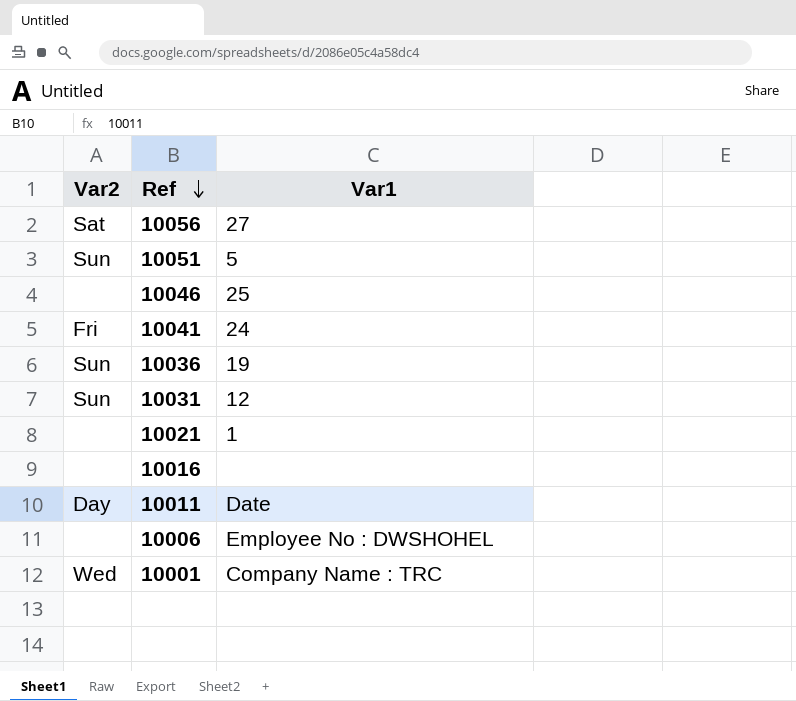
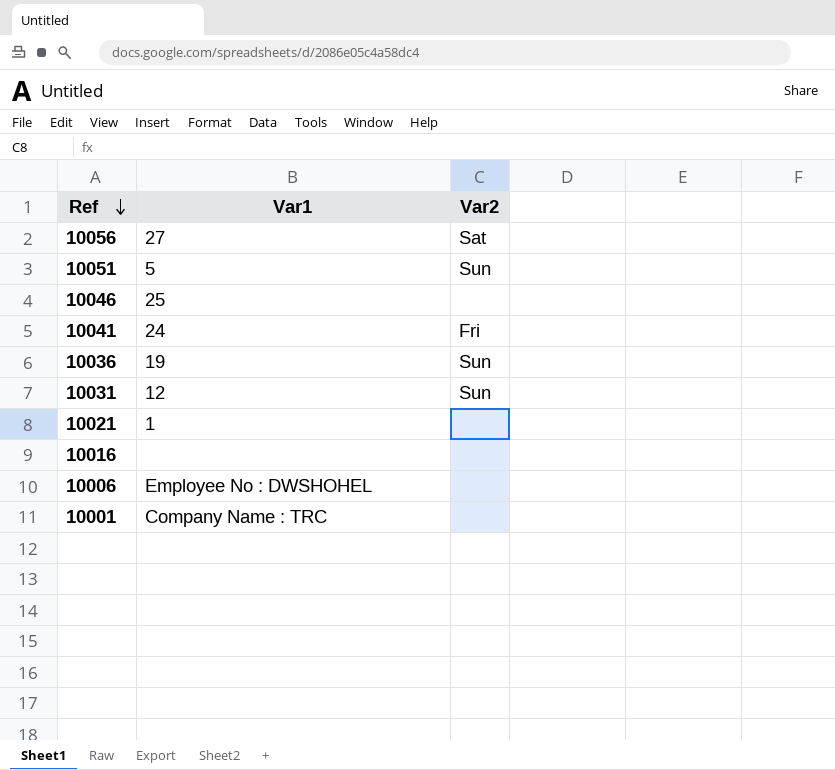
column Var2 | position: 1 -> 3
row 10011: Day | Date -> none
10001 | Var2: Wed -> none

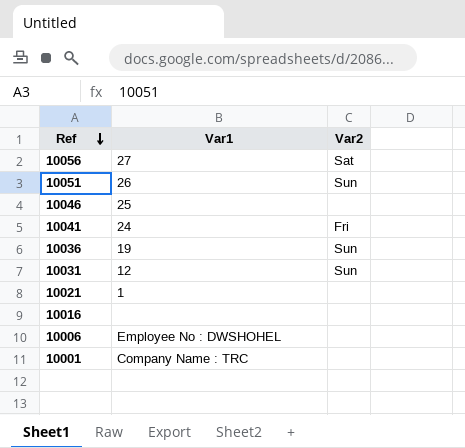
10051 | Var1: 5 -> 26

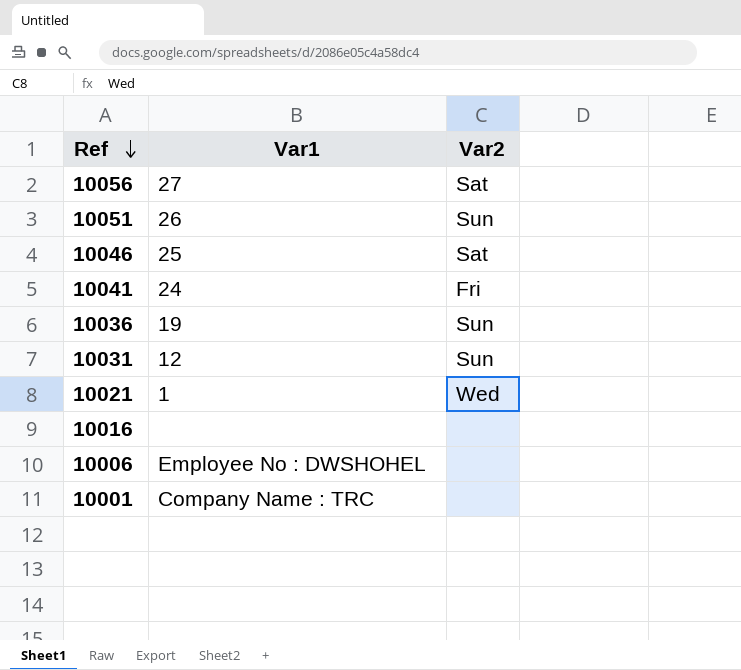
10046 | Var2: none -> Sat
10021 | Var2: none -> Wed

